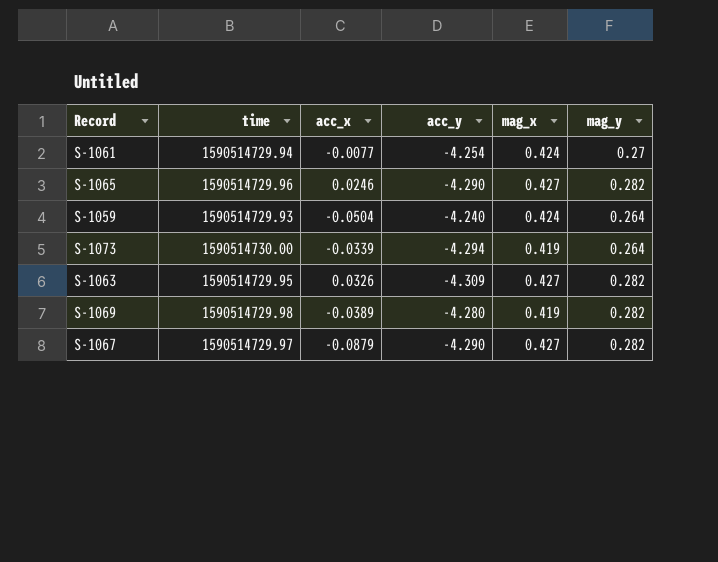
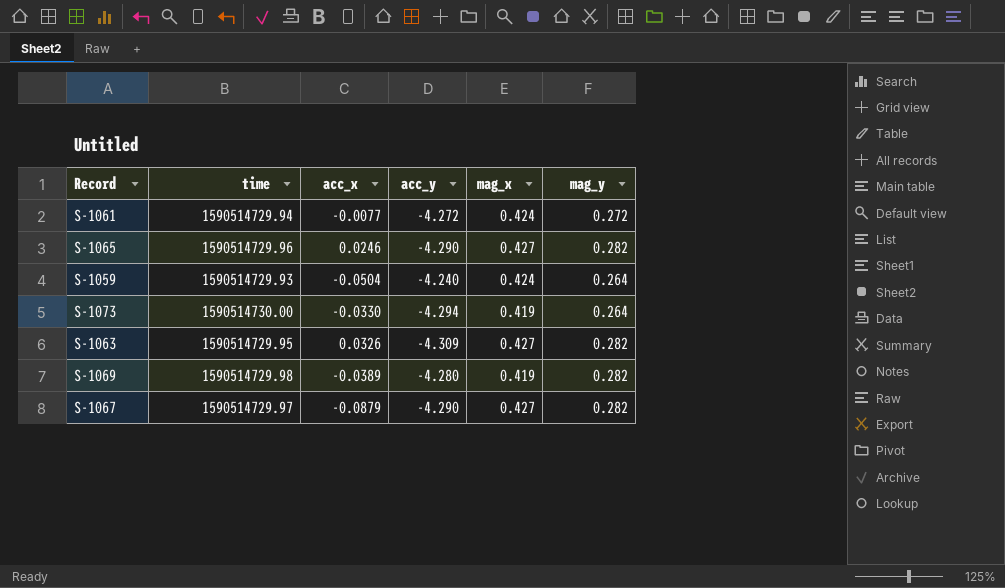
S-1061 | acc_y: -4.254 -> -4.272
S-1061 | mag_y: 0.27 -> 0.272
S-1073 | acc_x: -0.0339 -> -0.0330

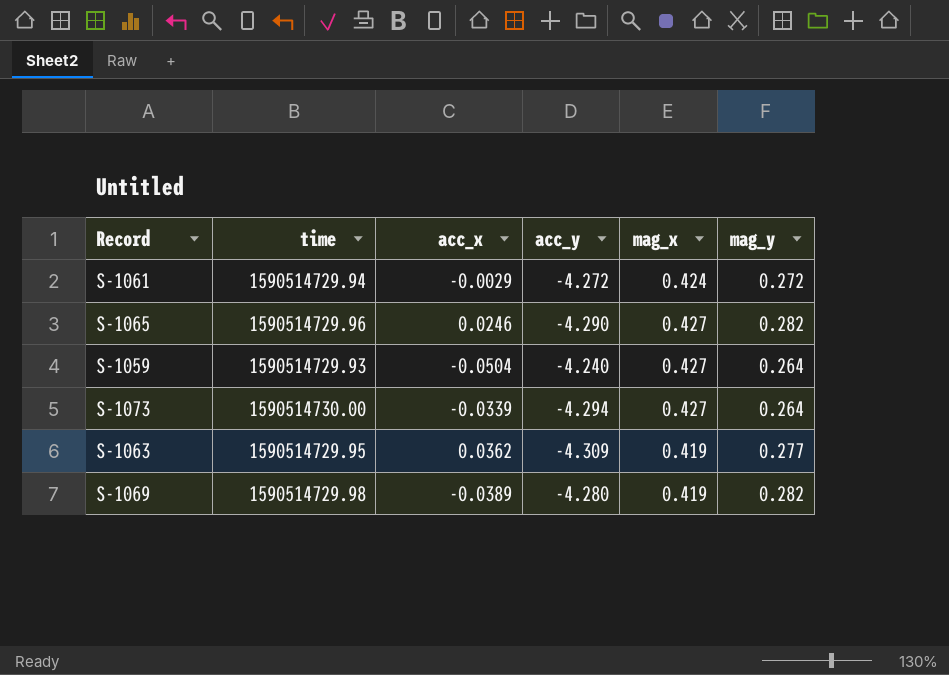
row S-1067: 1590514729.97 | -0.0879 | -4.290 | 0.427 | 0.282 -> none
S-1061 | acc_x: -0.0077 -> -0.0029
S-1059 | mag_x: 0.424 -> 0.427
S-1073 | acc_x: -0.0330 -> -0.0339
S-1073 | mag_x: 0.419 -> 0.427
S-1063 | acc_x: 0.0326 -> 0.0362
S-1063 | mag_x: 0.427 -> 0.419
S-1063 | mag_y: 0.282 -> 0.277

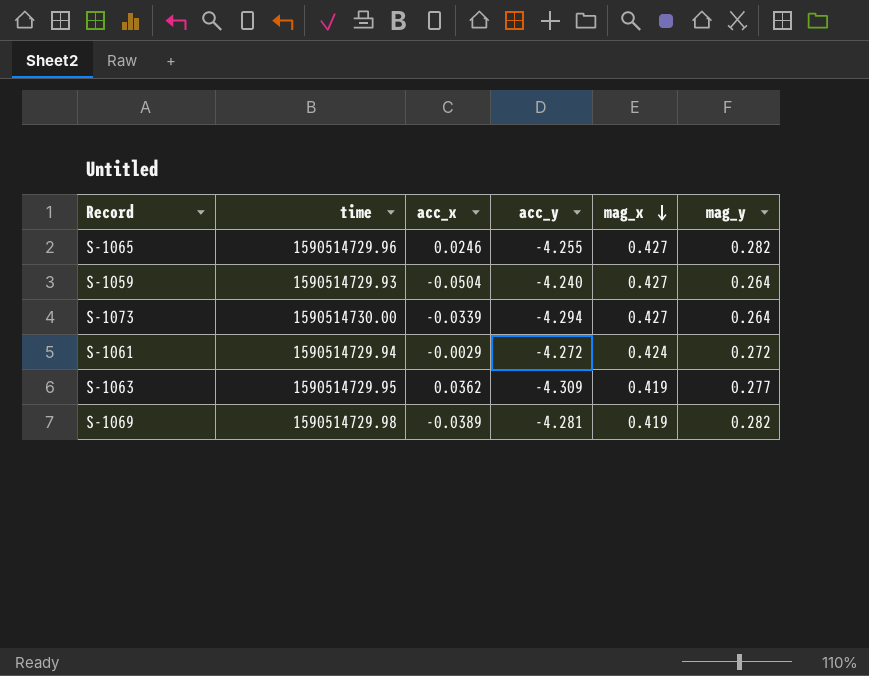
row order: none -> mag_x descending
S-1065 | acc_y: -4.290 -> -4.255
S-1069 | acc_y: -4.280 -> -4.281

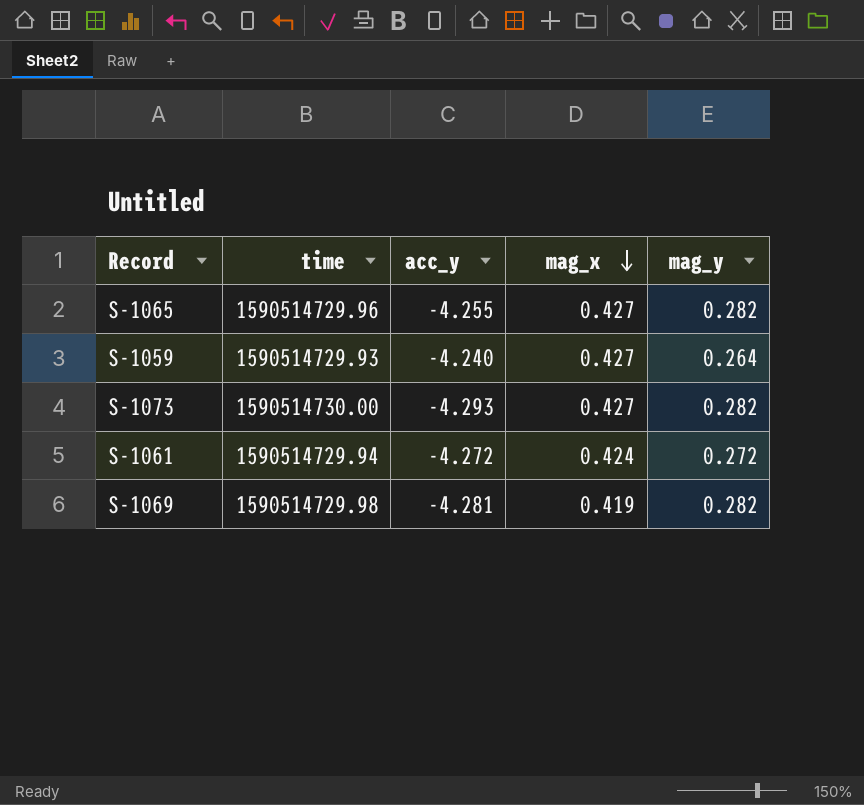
column acc_x | position: 3 -> none
row S-1063: 1590514729.95 | 0.0362 | -4.309 | 0.419 | 0.277 -> none
S-1073 | acc_y: -4.294 -> -4.293
S-1073 | mag_y: 0.264 -> 0.282

